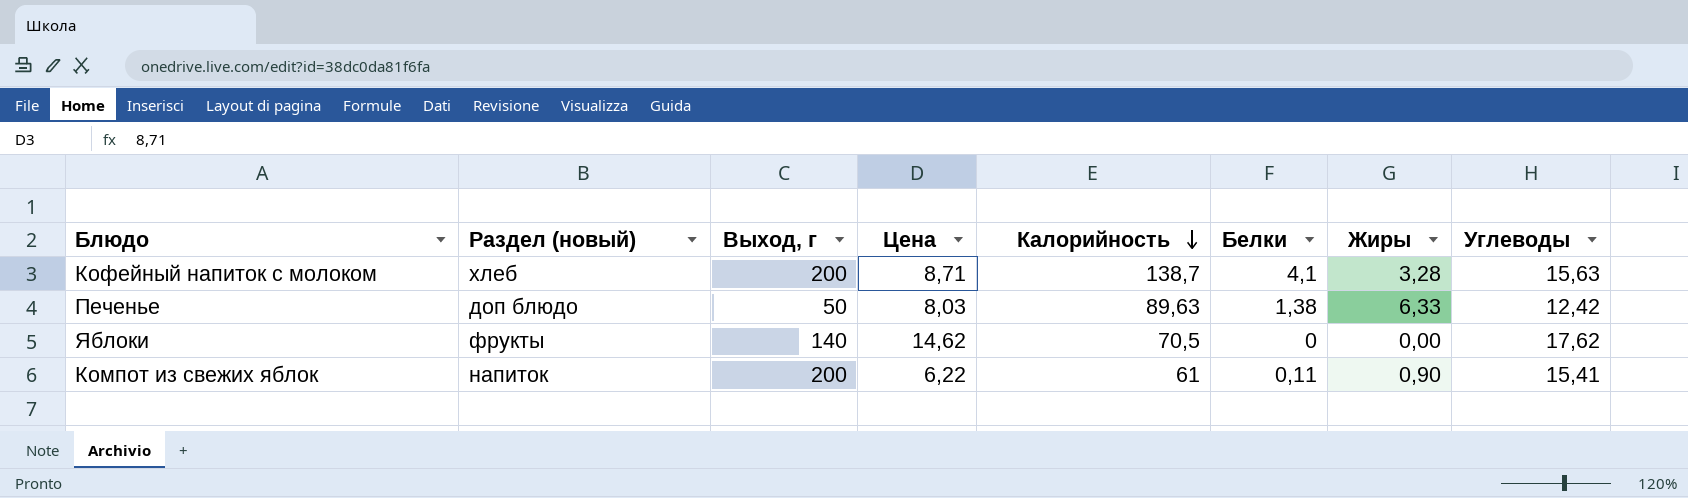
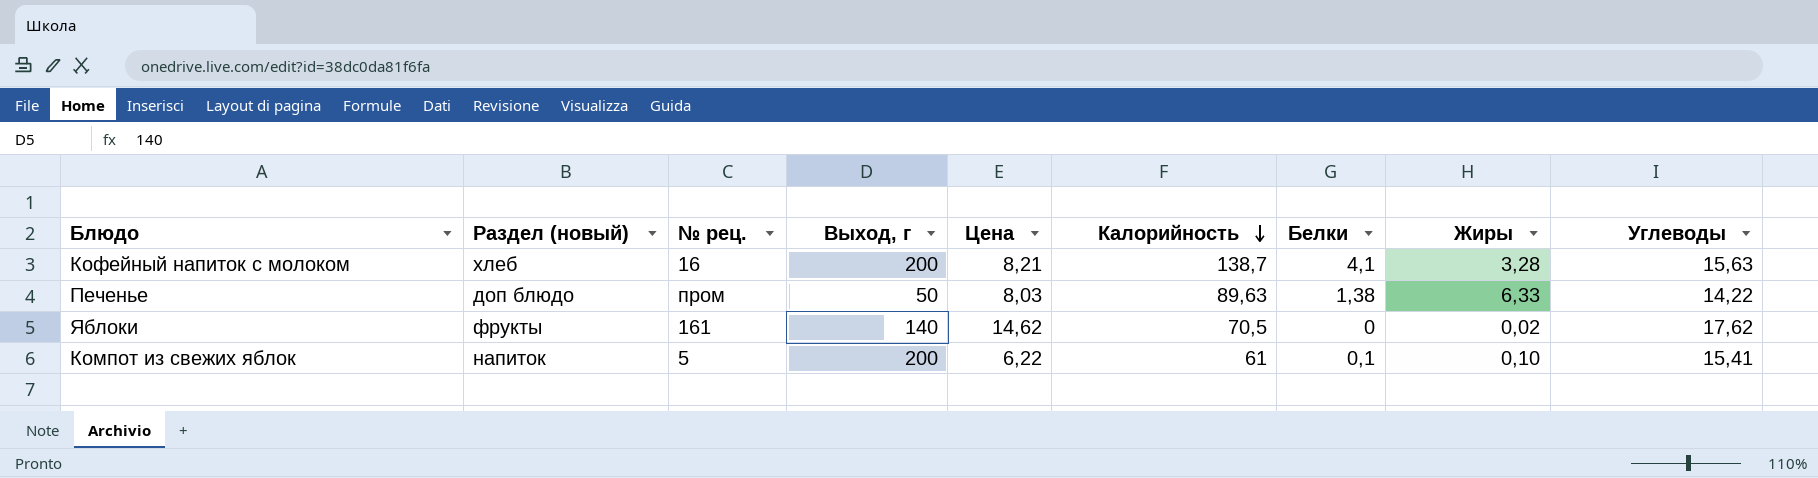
column № рец. | position: none -> 3
Кофейный напиток с молоком | Цена: 8,71 -> 8,21
Печенье | Углеводы: 12,42 -> 14,22
Яблоки | Жиры: 0,00 -> 0,02
Компот из свежих яблок | Белки: 0,11 -> 0,1
Компот из свежих яблок | Жиры: 0,90 -> 0,10

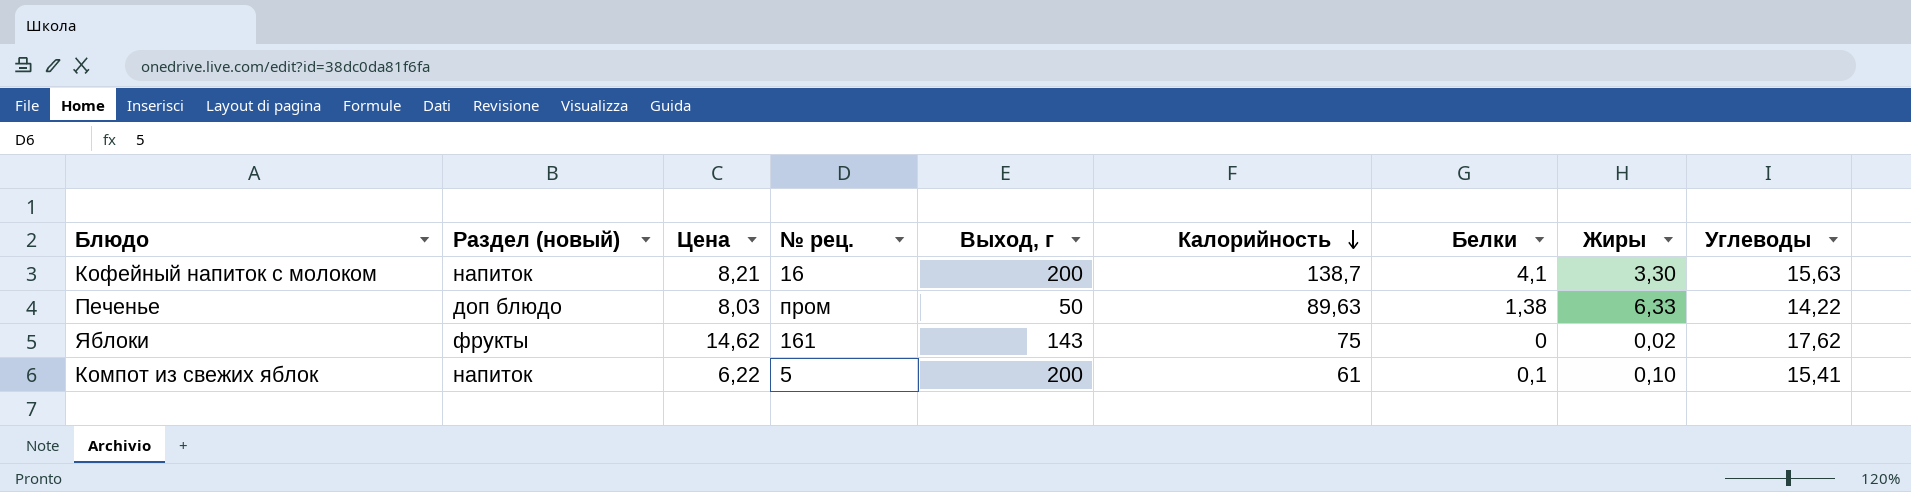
column Цена | position: 5 -> 3
Кофейный напиток с молоком | Раздел (новый): хлеб -> напиток
Кофейный напиток с молоком | Жиры: 3,28 -> 3,30
Яблоки | Выход, г: 140 -> 143
Яблоки | Калорийность: 70,5 -> 75

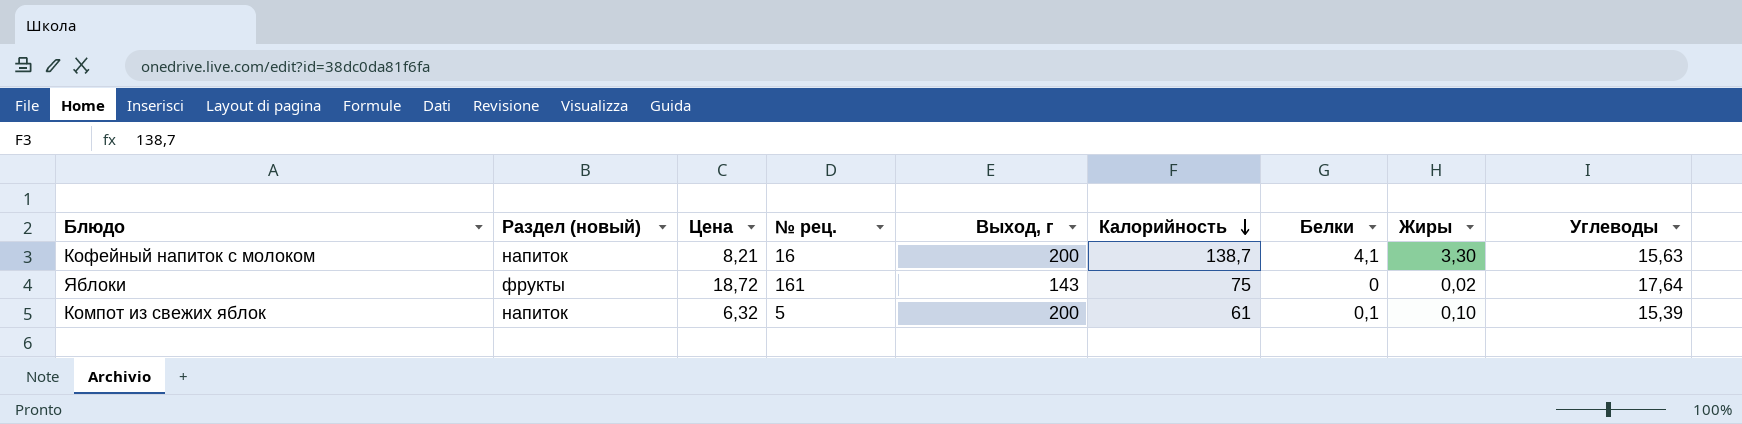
row Печенье: доп блюдо | 8,03 | пром | 50 | 89,63 | 1,38 | 6,33 | 14,22 -> none
Яблоки | Цена: 14,62 -> 18,72
Яблоки | Углеводы: 17,62 -> 17,64
Компот из свежих яблок | Цена: 6,22 -> 6,32
Компот из свежих яблок | Углеводы: 15,41 -> 15,39

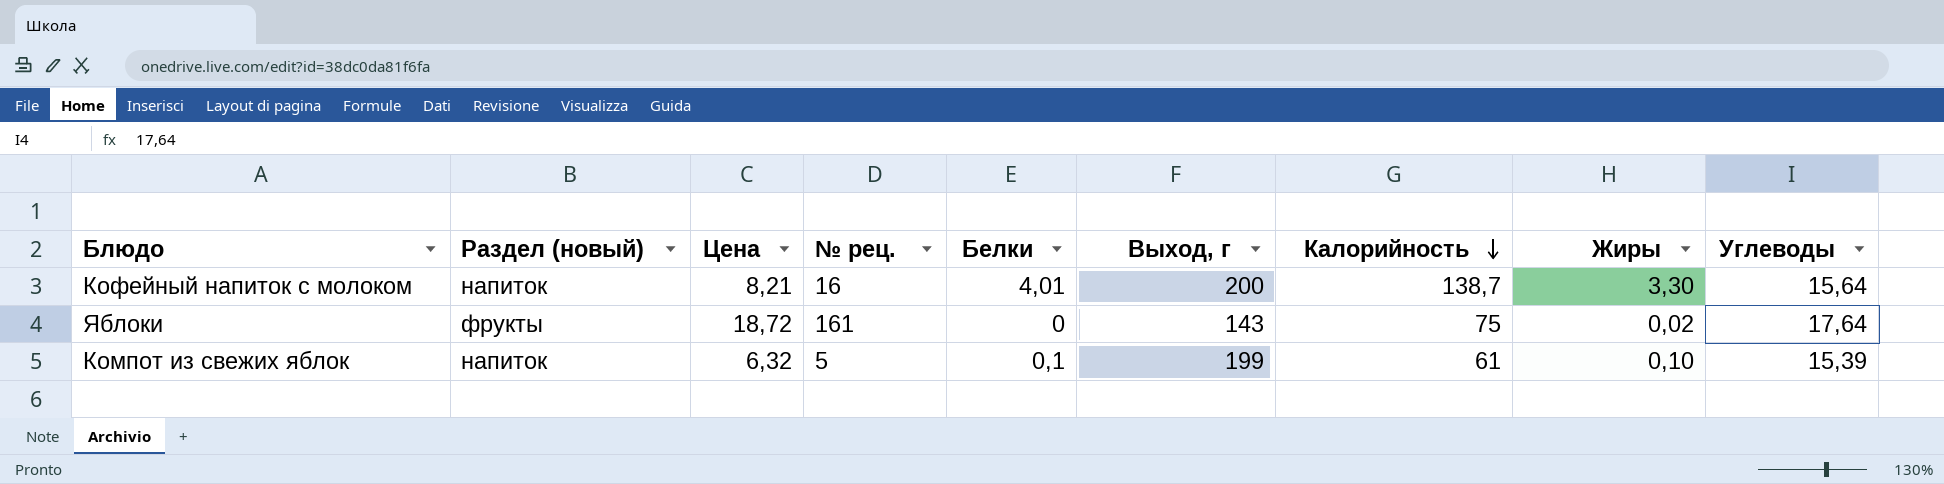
column Белки | position: 7 -> 5
Кофейный напиток с молоком | Белки: 4,1 -> 4,01
Кофейный напиток с молоком | Углеводы: 15,63 -> 15,64
Компот из свежих яблок | Выход, г: 200 -> 199

